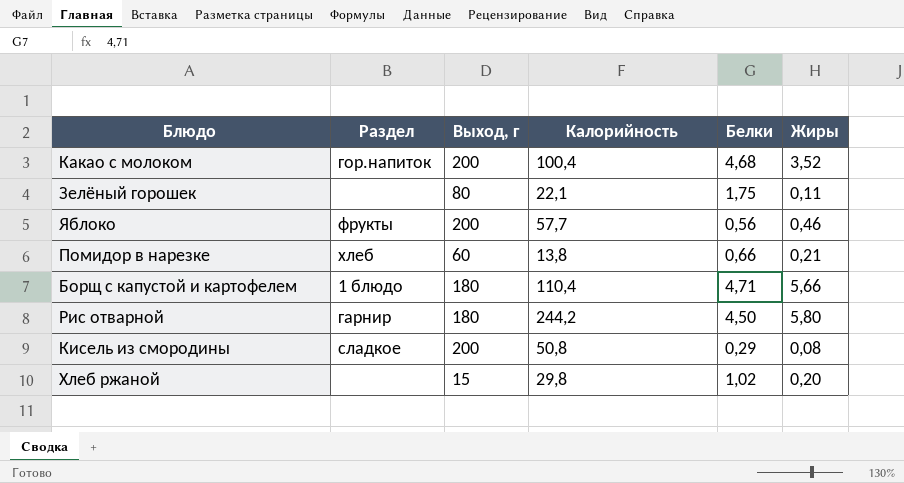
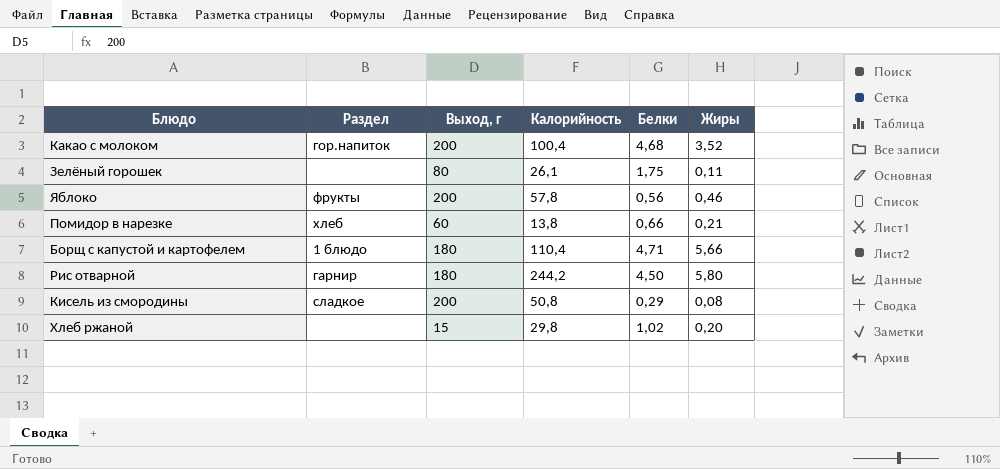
Зелёный горошек | Калорийность: 22,1 -> 26,1
Яблоко | Калорийность: 57,7 -> 57,8

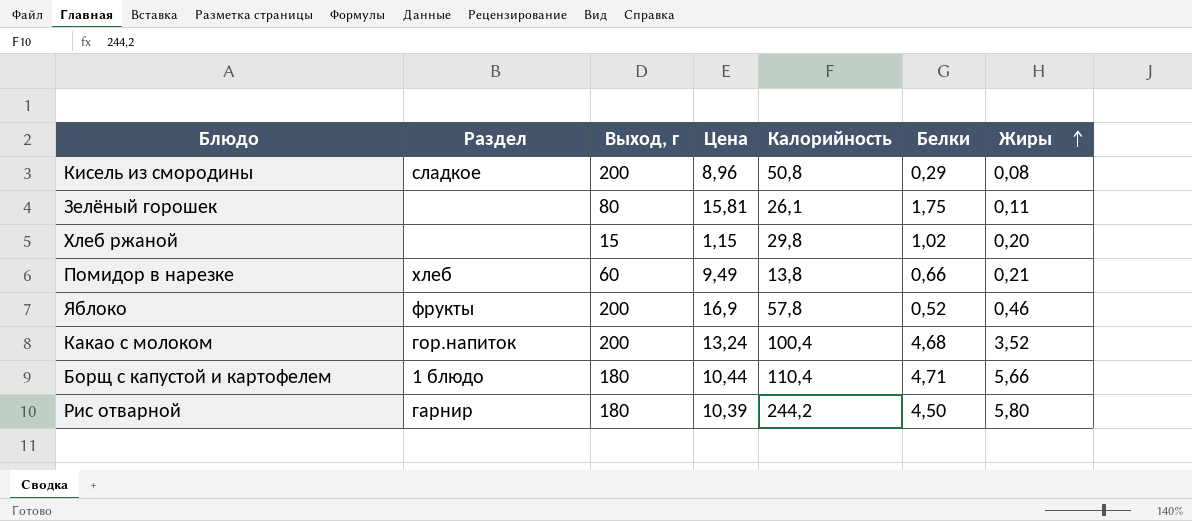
row order: none -> Жиры ascending
column Цена | position: none -> 4
Яблоко | Белки: 0,56 -> 0,52

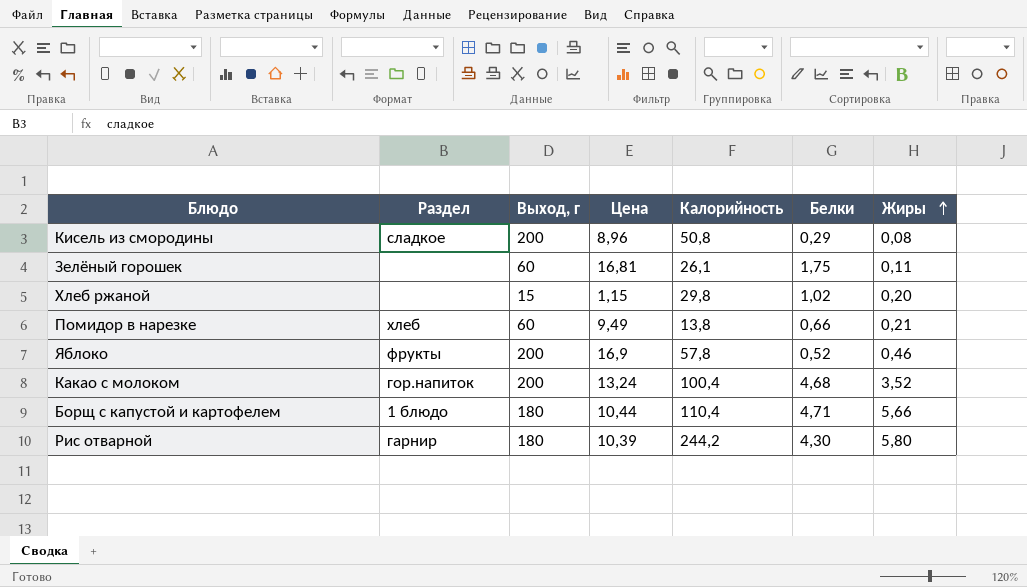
Зелёный горошек | Выход, г: 80 -> 60
Зелёный горошек | Цена: 15,81 -> 16,81
Рис отварной | Белки: 4,50 -> 4,30

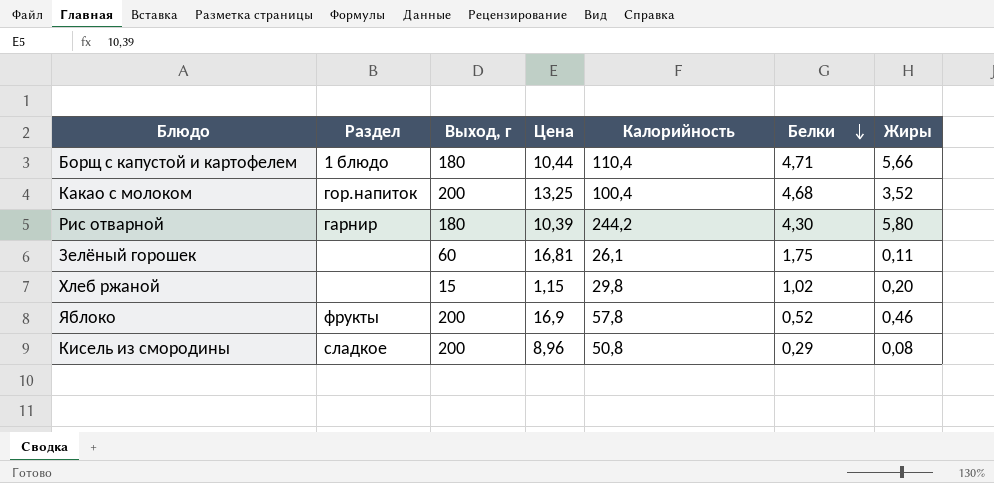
row order: Жиры ascending -> Белки descending
row Помидор в нарезке: хлеб | 60 | 9,49 | 13,8 | 0,66 | 0,21 -> none
Какао с молоком | Цена: 13,24 -> 13,25

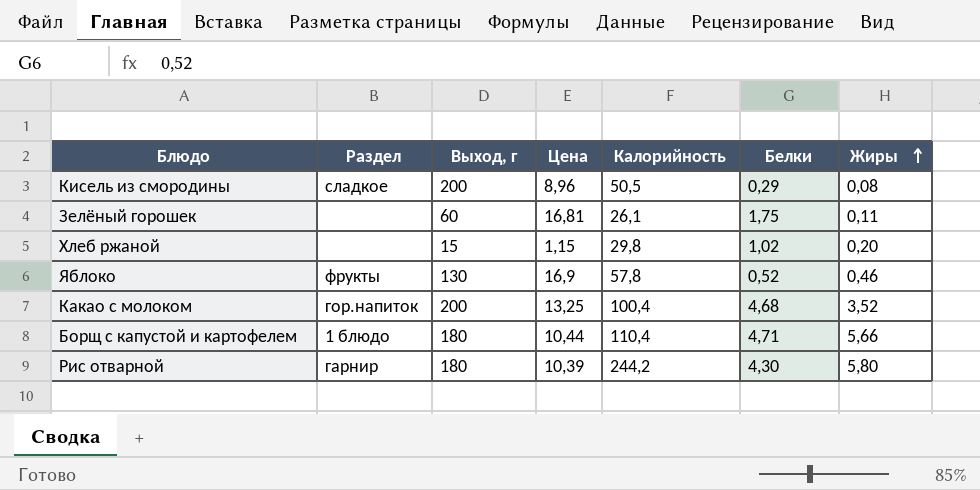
row order: Белки descending -> Жиры ascending
Кисель из смородины | Калорийность: 50,8 -> 50,5
Яблоко | Выход, г: 200 -> 130

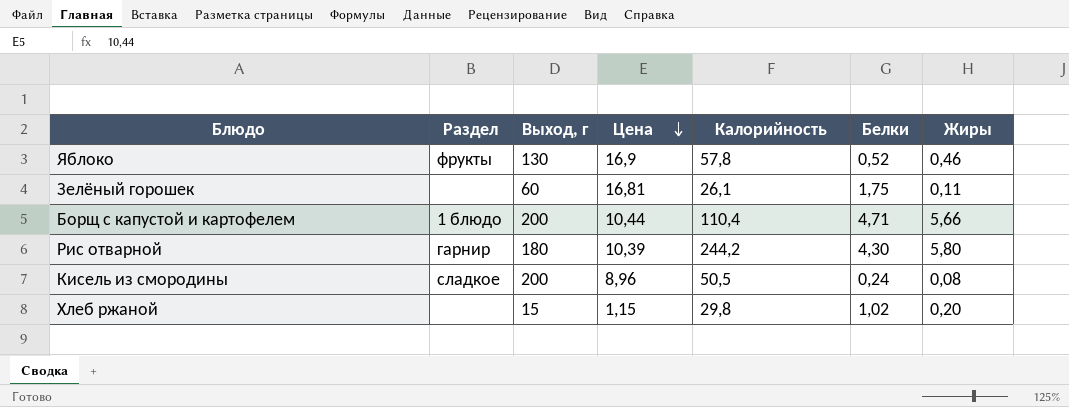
row order: Жиры ascending -> Цена descending
row Какао с молоком: гор.напиток | 200 | 13,25 | 100,4 | 4,68 | 3,52 -> none
Борщ с капустой и картофелем | Выход, г: 180 -> 200
Кисель из смородины | Белки: 0,29 -> 0,24

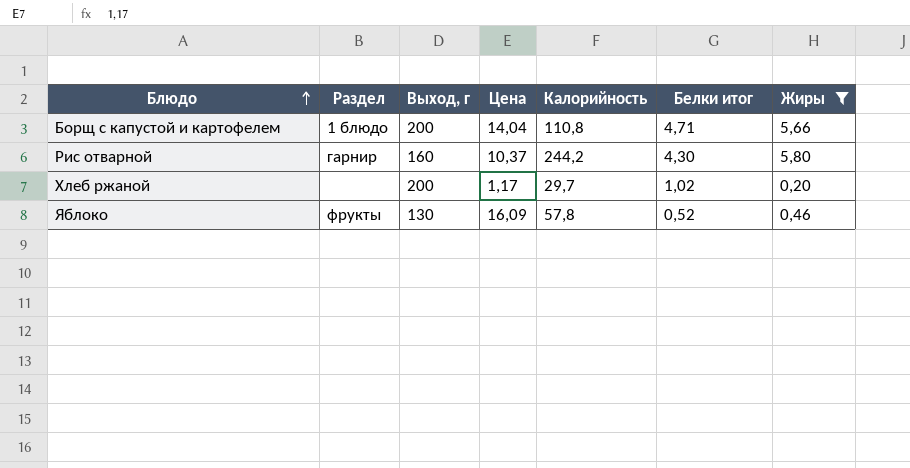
filter: none -> Жиры >= 0,20
row order: Цена descending -> Блюдо ascending
column name: Белки -> Белки итог
Борщ с капустой и картофелем | Цена: 10,44 -> 14,04
Борщ с капустой и картофелем | Калорийность: 110,4 -> 110,8
Рис отварной | Выход, г: 180 -> 160
Рис отварной | Цена: 10,39 -> 10,37
Хлеб ржаной | Выход, г: 15 -> 200
Хлеб ржаной | Цена: 1,15 -> 1,17
Хлеб ржаной | Калорийность: 29,8 -> 29,7
Яблоко | Цена: 16,9 -> 16,09

